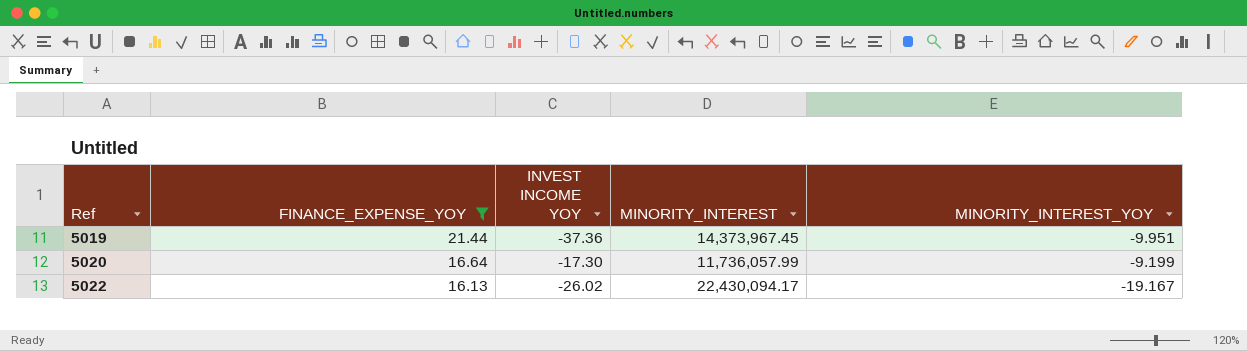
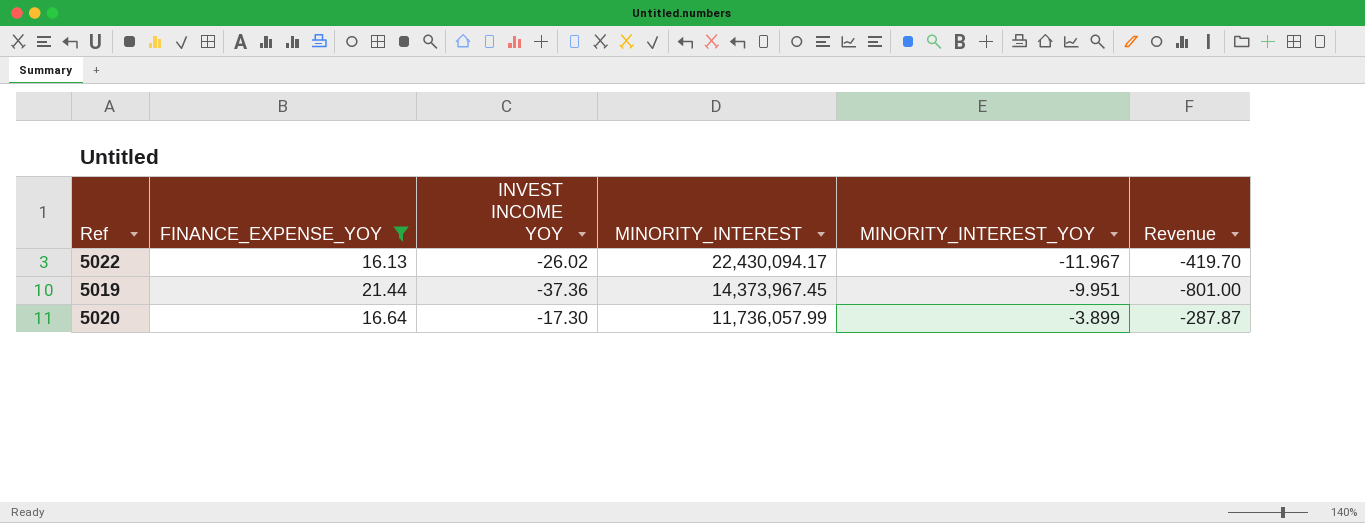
row order: Ref ascending -> MINORITY_INTEREST descending
column Revenue | formula: none -> [FINANCE_EXPENSE_YOY] * [INVEST INCOME YOY]
5022 | MINORITY_INTEREST_YOY: -19.167 -> -11.967
5020 | MINORITY_INTEREST_YOY: -9.199 -> -3.899

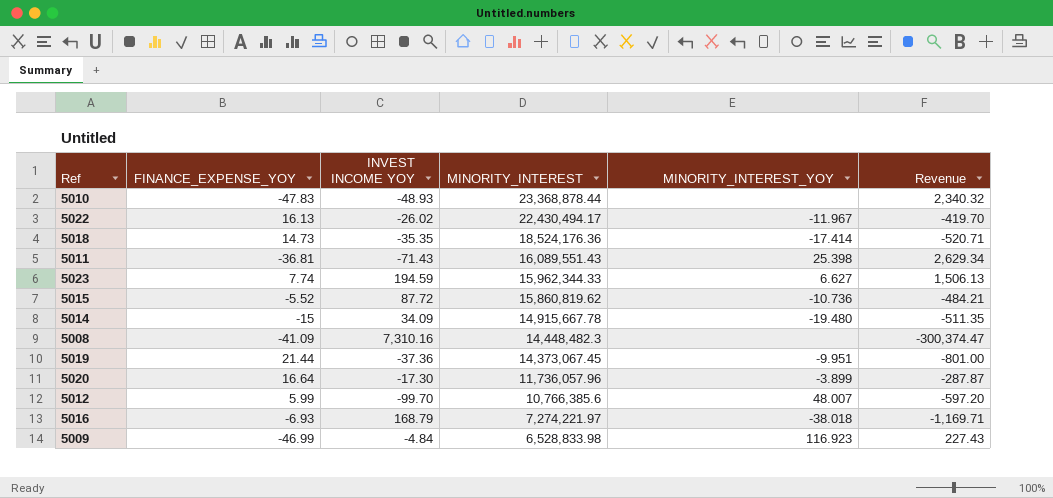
filter: FINANCE_EXPENSE_YOY >= 16.13 -> none
5022 | MINORITY_INTEREST: 22,430,094.17 -> 22,430,494.17
5019 | MINORITY_INTEREST: 14,373,967.45 -> 14,373,067.45
5020 | MINORITY_INTEREST: 11,736,057.99 -> 11,736,057.96

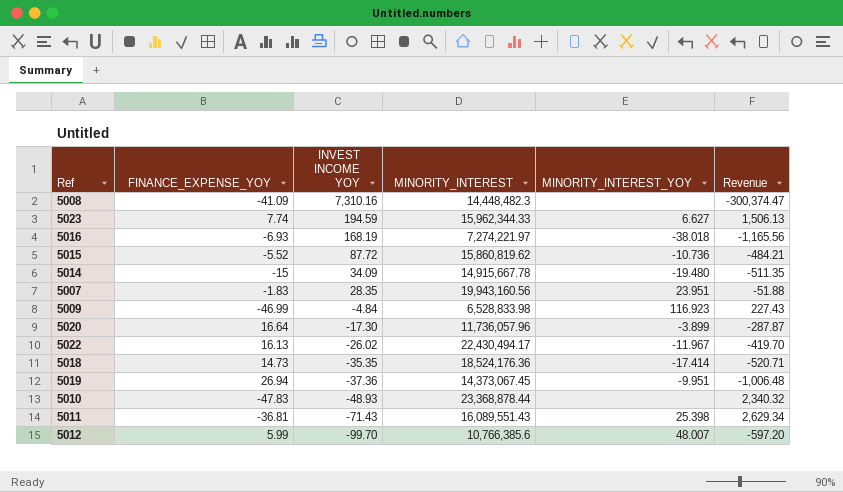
row order: MINORITY_INTEREST descending -> INVEST INCOME YOY descending
5016 | INVEST INCOME YOY: 168.79 -> 168.19
5016 | Revenue: -1,169.71 -> -1,165.56
row 5007: none -> -1.83 | 28.35 | 19,943,160.56 | 23.951 | -51.88
5019 | FINANCE_EXPENSE_YOY: 21.44 -> 26.94
5019 | Revenue: -801.00 -> -1,006.48

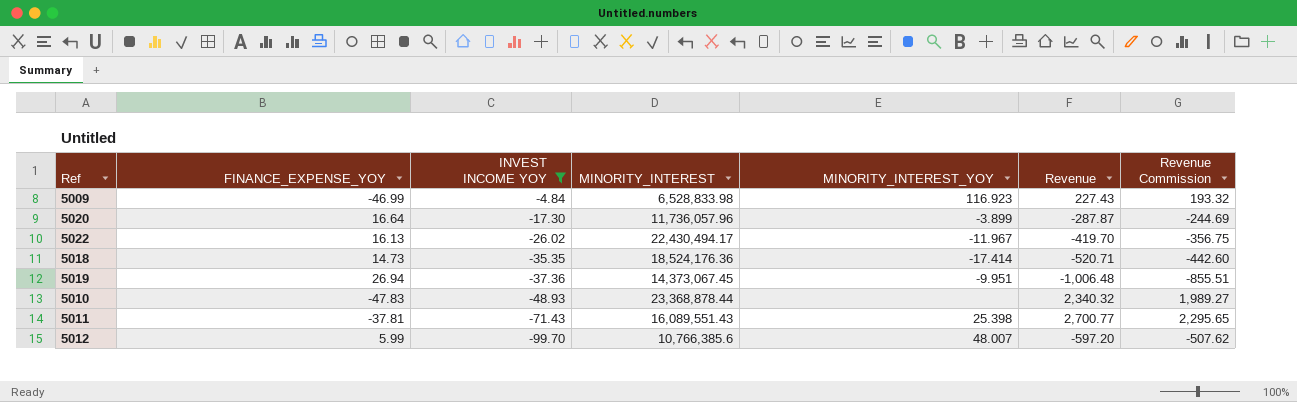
filter: none -> INVEST INCOME YOY <= -4.84
column Revenue Commission | formula: none -> [Revenue] * 0.85
5011 | FINANCE_EXPENSE_YOY: -36.81 -> -37.81
5011 | Revenue: 2,629.34 -> 2,700.77

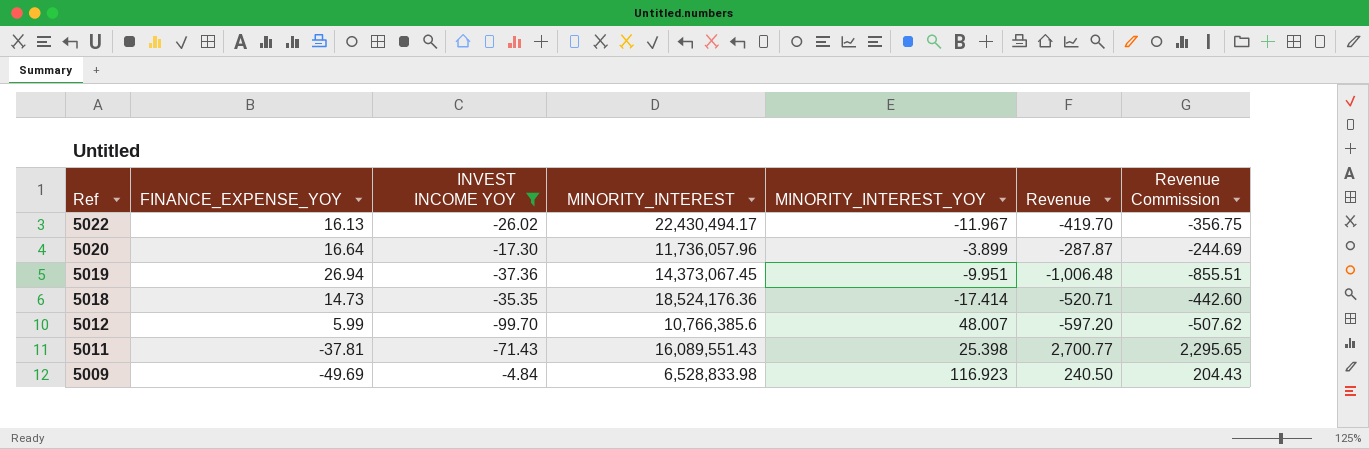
row order: INVEST INCOME YOY descending -> Ref descending
row 5010: -47.83 | -48.93 | 23,368,878.44 | none | 2,340.32 | 1,989.27 -> none
5009 | FINANCE_EXPENSE_YOY: -46.99 -> -49.69
5009 | Revenue: 227.43 -> 240.50
5009 | Revenue Commission: 193.32 -> 204.43

